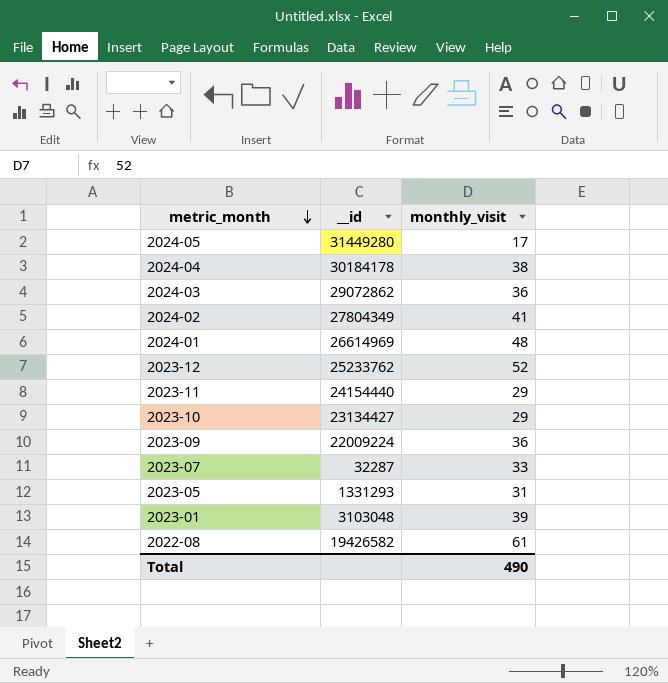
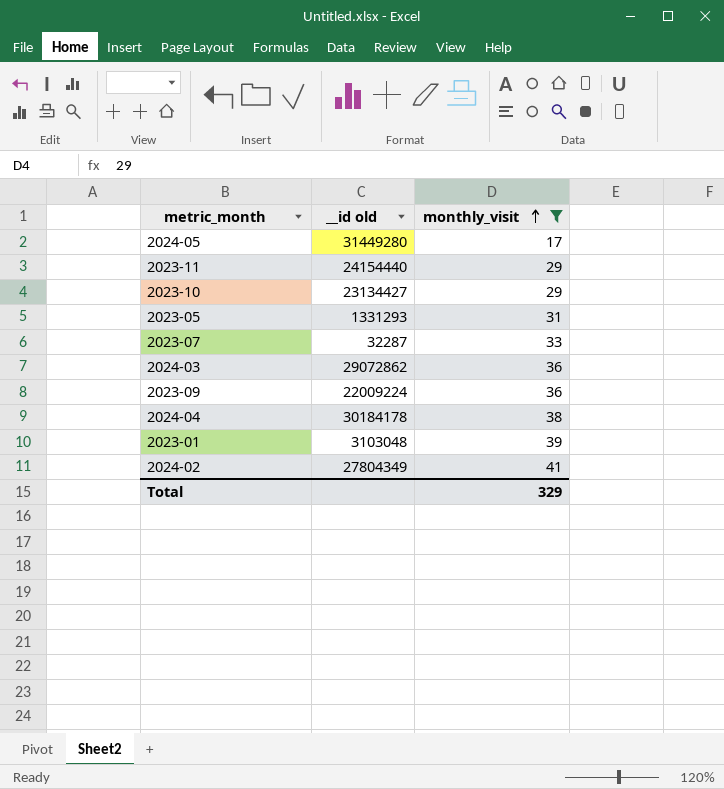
filter: none -> monthly_visit <= 41
row order: metric_month descending -> monthly_visit ascending
column name: __id -> __id old
Total | monthly_visit: 490 -> 329

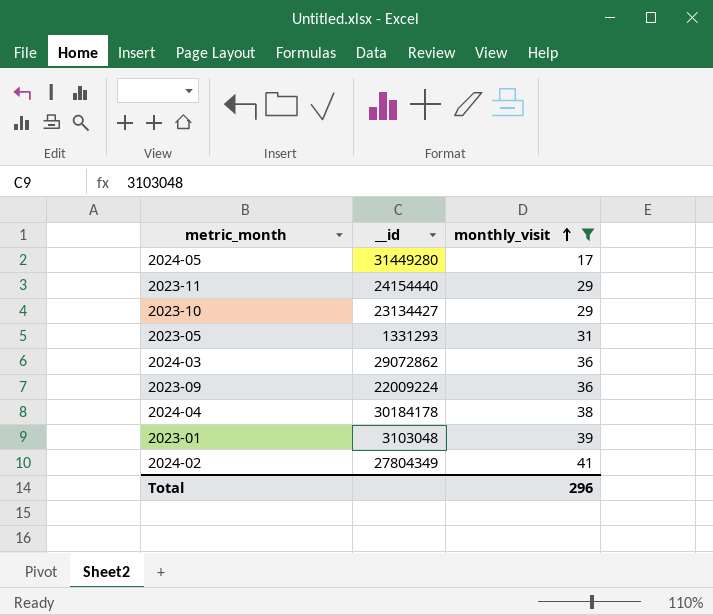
column name: __id old -> __id
row 2023-07: 32287 | 33 -> none
Total | monthly_visit: 329 -> 296

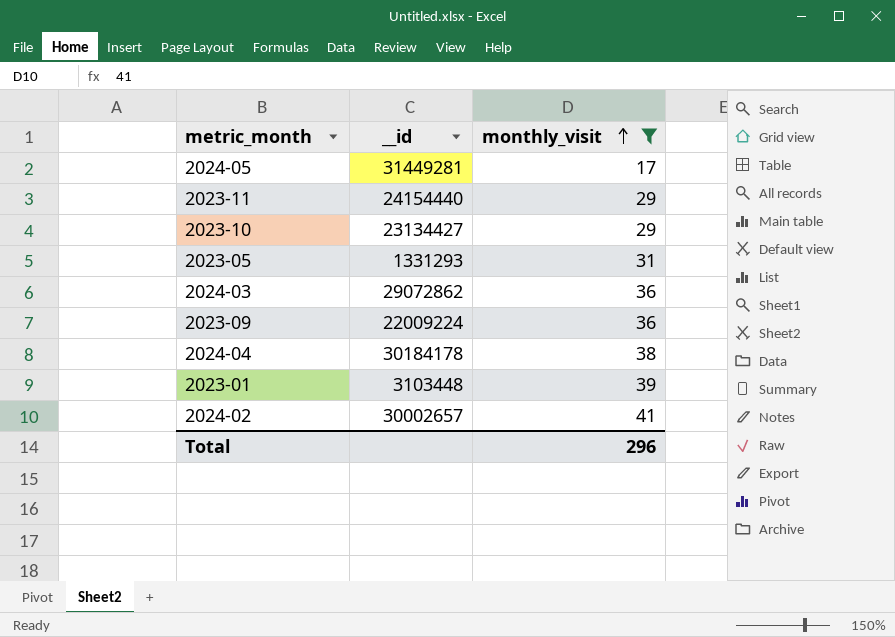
2024-05 | __id: 31449280 -> 31449281
2023-01 | __id: 3103048 -> 3103448
2024-02 | __id: 27804349 -> 30002657

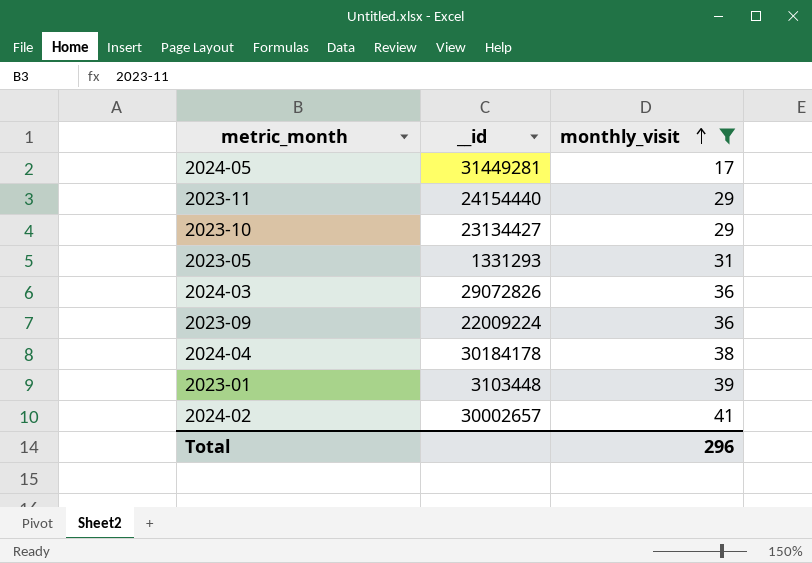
2024-03 | __id: 29072862 -> 29072826

